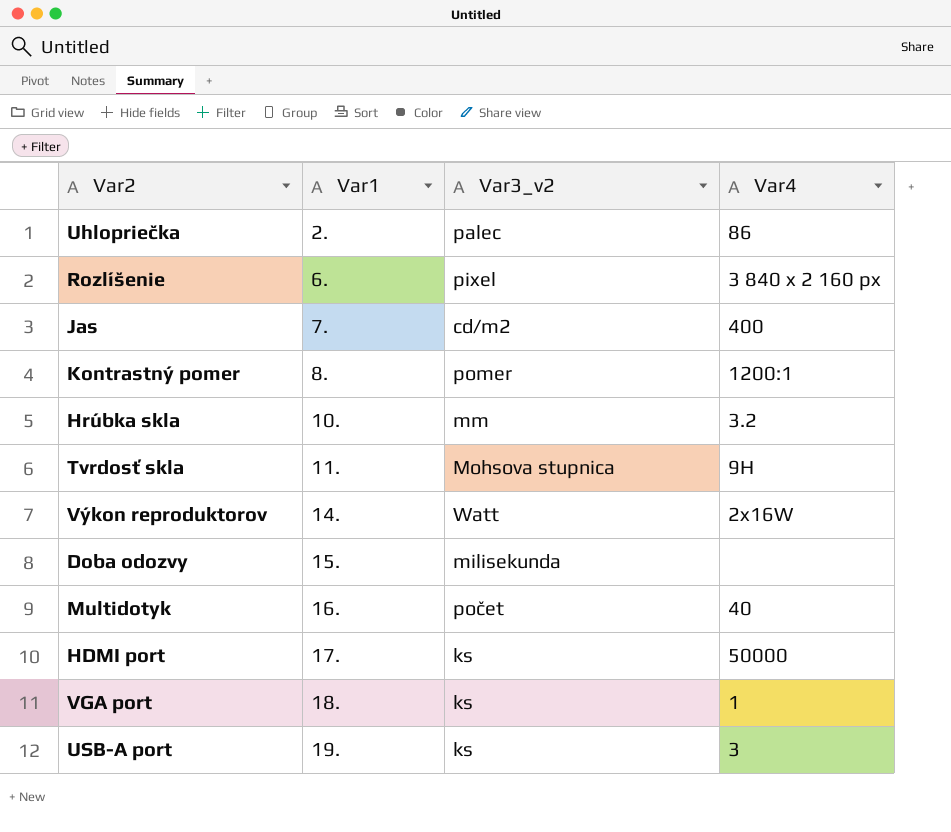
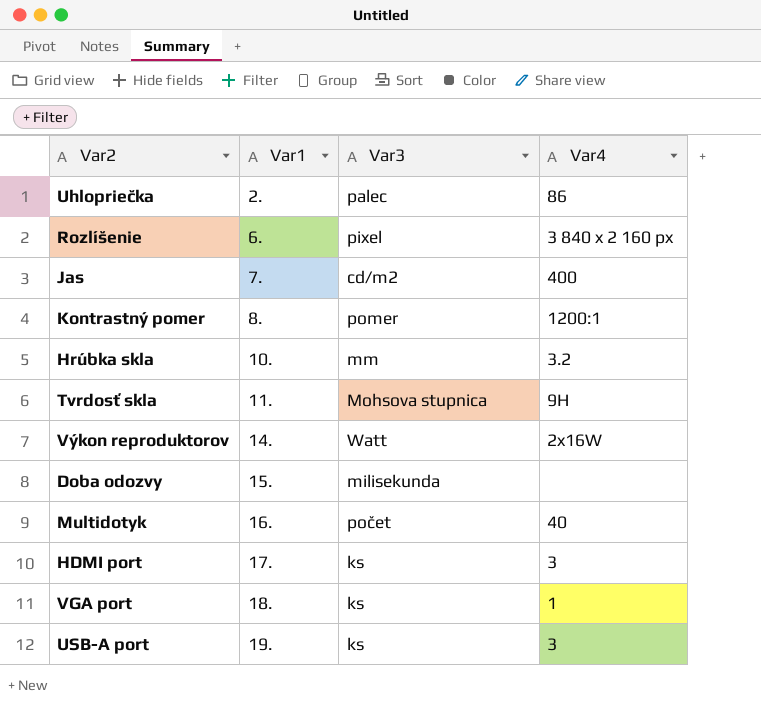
column name: Var3_v2 -> Var3
HDMI port | Var4: 50000 -> 3

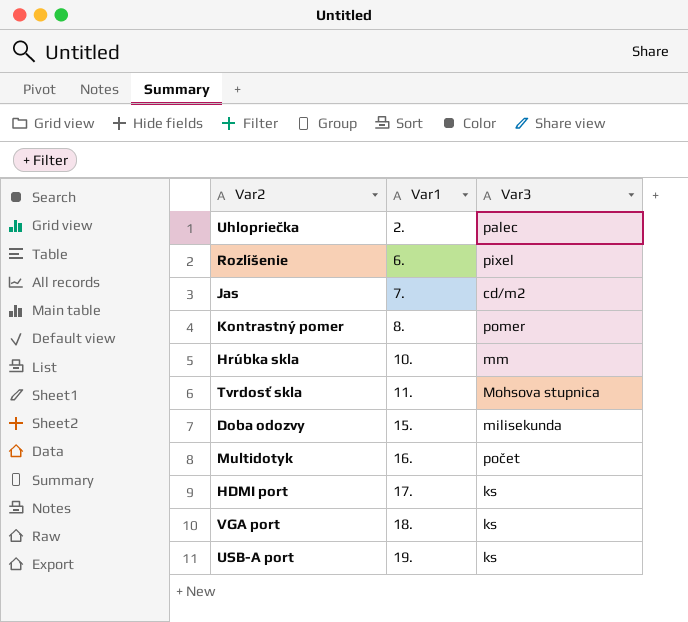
column Var4 | position: 4 -> none
row Výkon reproduktorov: 14. | Watt | 2x16W -> none

